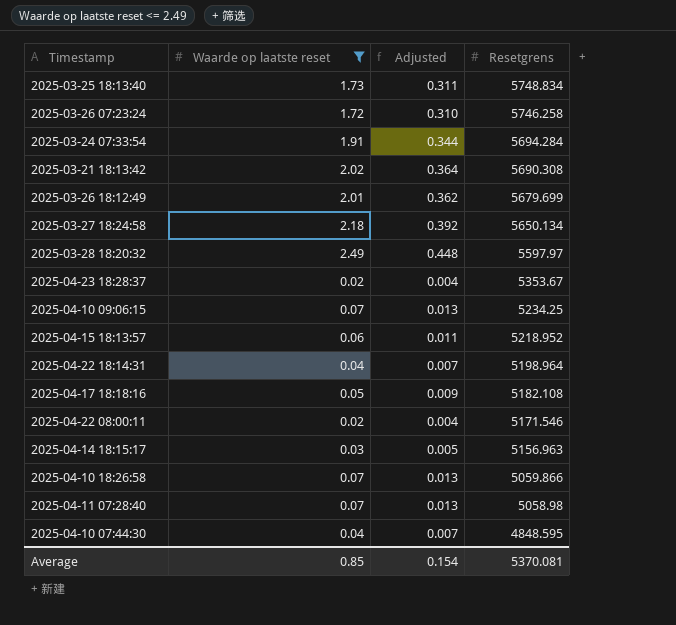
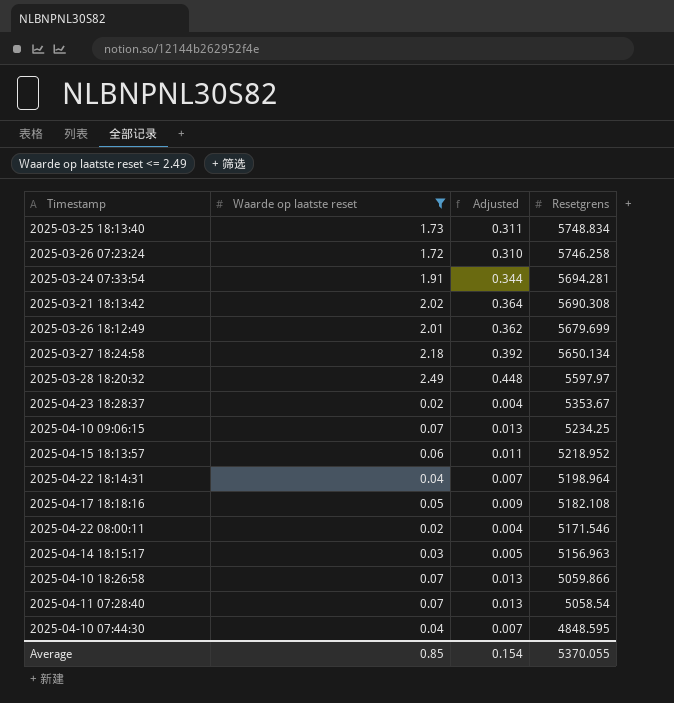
2025-03-24 07:33:54 | Resetgrens: 5694.284 -> 5694.281
2025-04-11 07:28:40 | Resetgrens: 5058.98 -> 5058.54
Average | Resetgrens: 5370.081 -> 5370.055

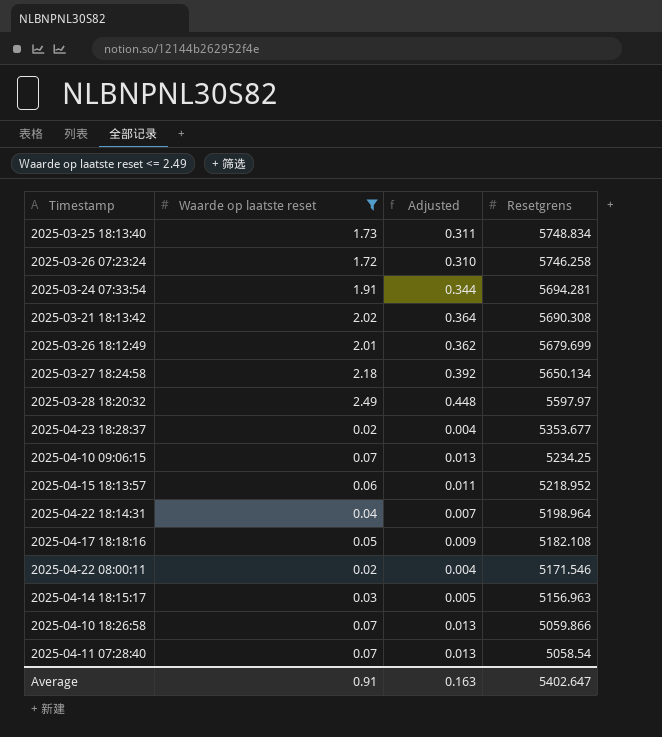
row 2025-04-10 07:44:30: 0.04 | 0.007 | 4848.595 -> none
2025-04-23 18:28:37 | Resetgrens: 5353.67 -> 5353.677
Average | Waarde op laatste reset: 0.85 -> 0.91
Average | Adjusted: 0.154 -> 0.163
Average | Resetgrens: 5370.055 -> 5402.647

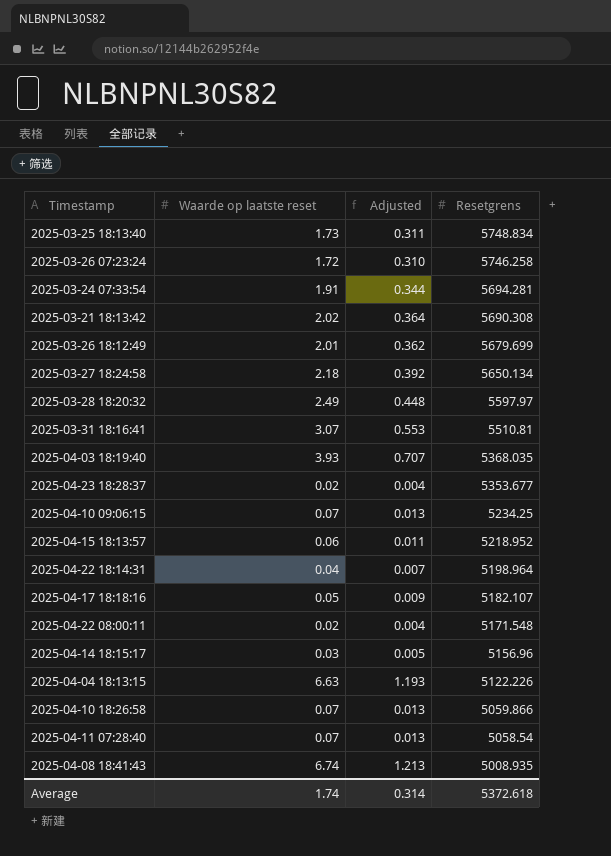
filter: Waarde op laatste reset <= 2.49 -> none
2025-04-17 18:18:16 | Resetgrens: 5182.108 -> 5182.107
2025-04-22 08:00:11 | Resetgrens: 5171.546 -> 5171.548
2025-04-14 18:15:17 | Resetgrens: 5156.963 -> 5156.96
Average | Waarde op laatste reset: 0.91 -> 1.74
Average | Adjusted: 0.163 -> 0.314
Average | Resetgrens: 5402.647 -> 5372.618

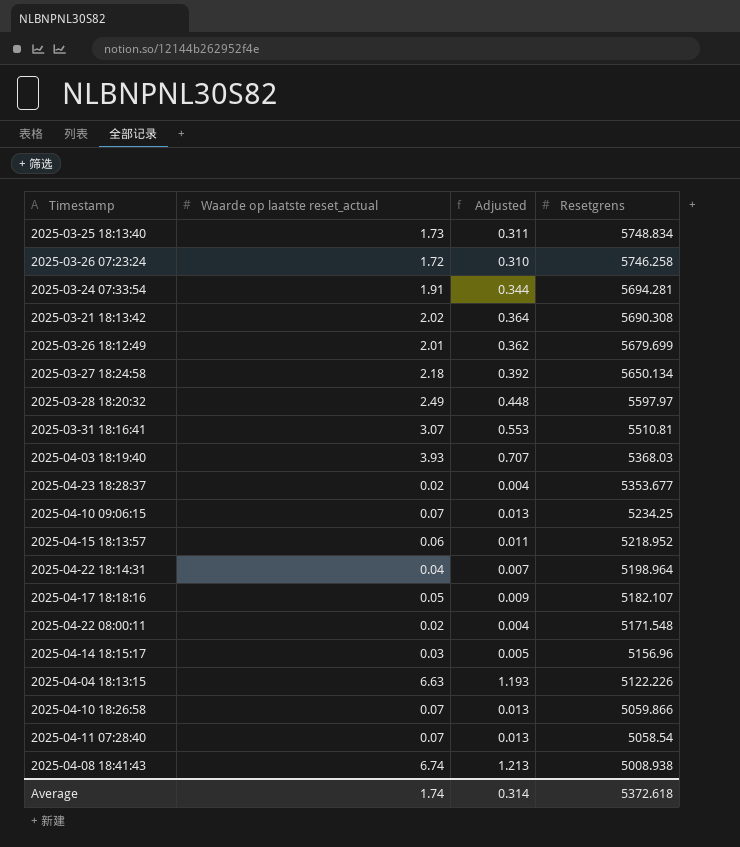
column name: Waarde op laatste reset -> Waarde op laatste reset_actual
2025-04-03 18:19:40 | Resetgrens: 5368.035 -> 5368.03
2025-04-08 18:41:43 | Resetgrens: 5008.935 -> 5008.938

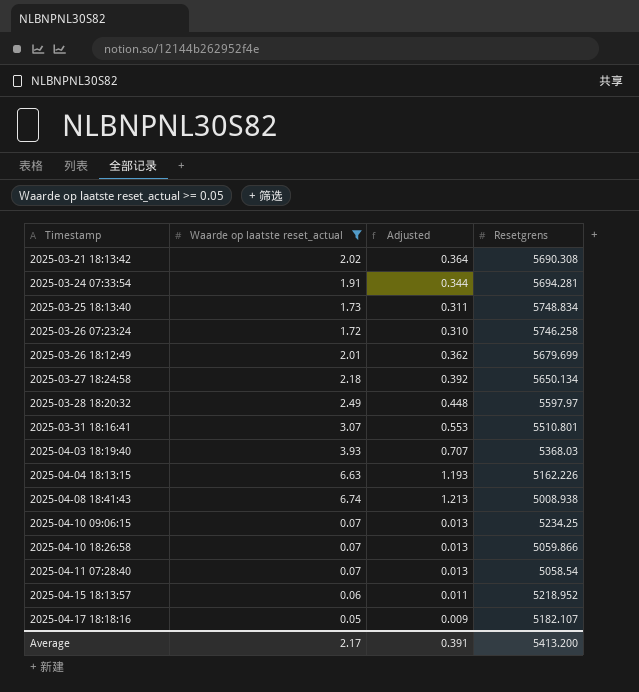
filter: none -> Waarde op laatste reset_actual >= 0.05
row order: Resetgrens descending -> Timestamp ascending
2025-03-31 18:16:41 | Resetgrens: 5510.81 -> 5510.801
2025-04-04 18:13:15 | Resetgrens: 5122.226 -> 5162.226
Average | Waarde op laatste reset_actual: 1.74 -> 2.17
Average | Adjusted: 0.314 -> 0.391
Average | Resetgrens: 5372.618 -> 5413.200

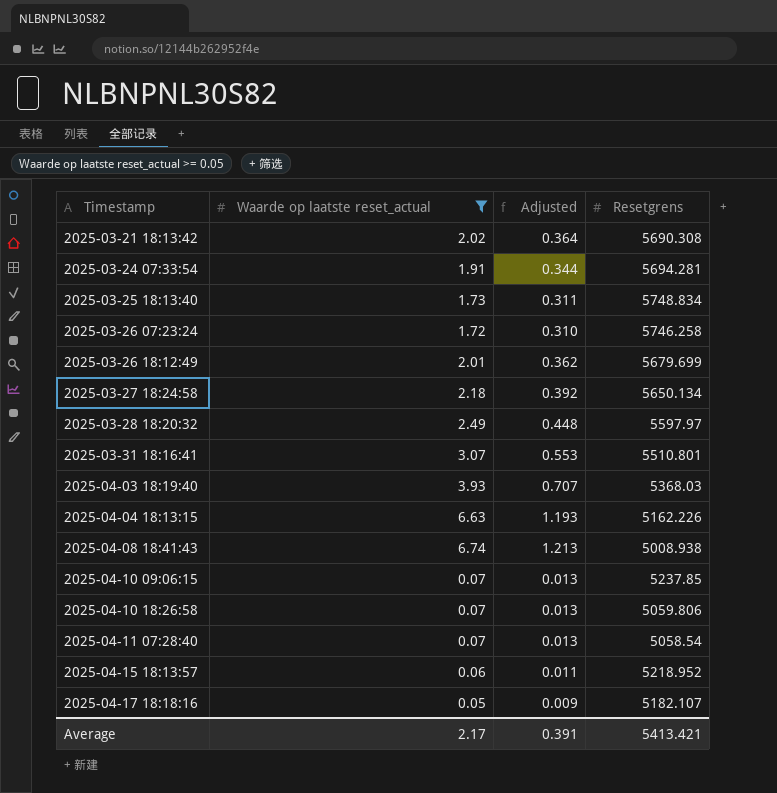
2025-04-10 09:06:15 | Resetgrens: 5234.25 -> 5237.85
2025-04-10 18:26:58 | Resetgrens: 5059.866 -> 5059.806
Average | Resetgrens: 5413.200 -> 5413.421

